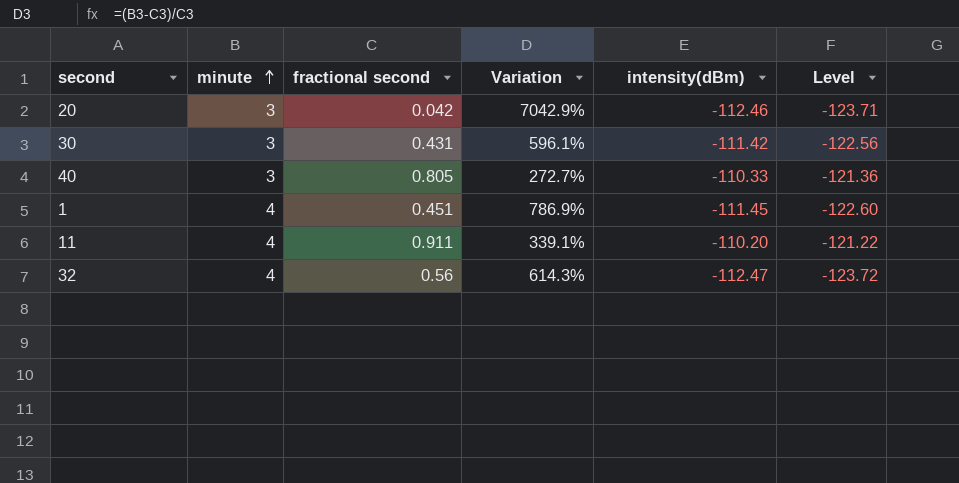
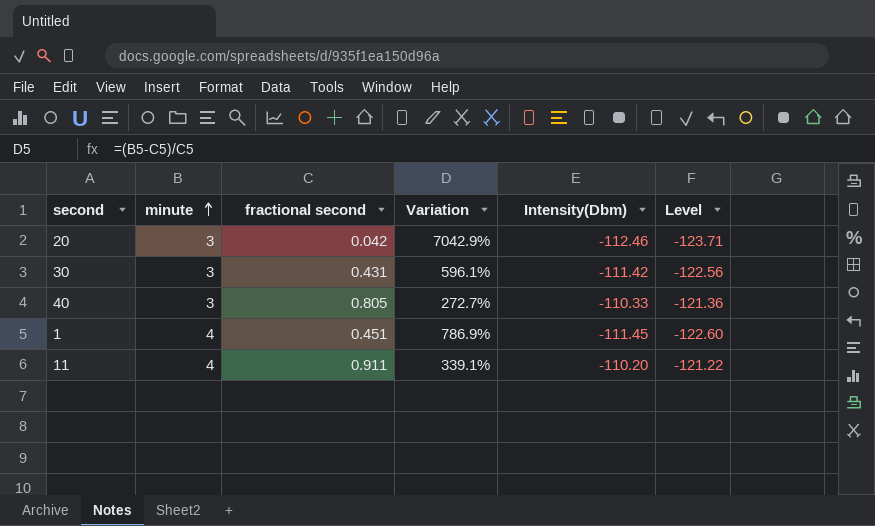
column name: intensity(dBm) -> Intensity(Dbm)
row 32: 4 | 0.56 | 614.3% | -112.47 | -123.72 -> none

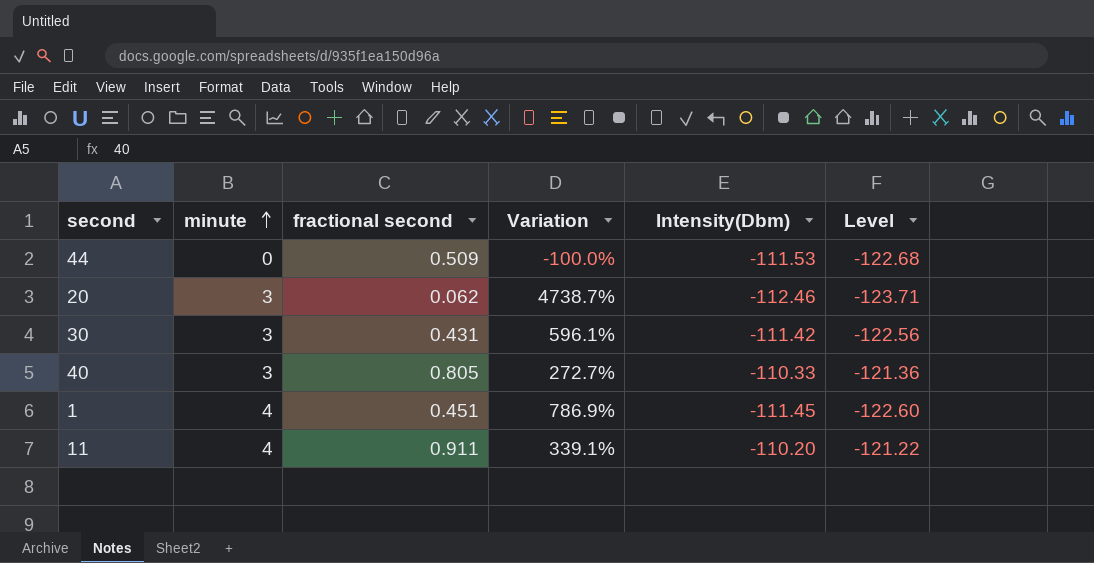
row 44: none -> 0 | 0.509 | -100.0% | -111.53 | -122.68
20 | fractional second: 0.042 -> 0.062
20 | Variation: 7042.9% -> 4738.7%

